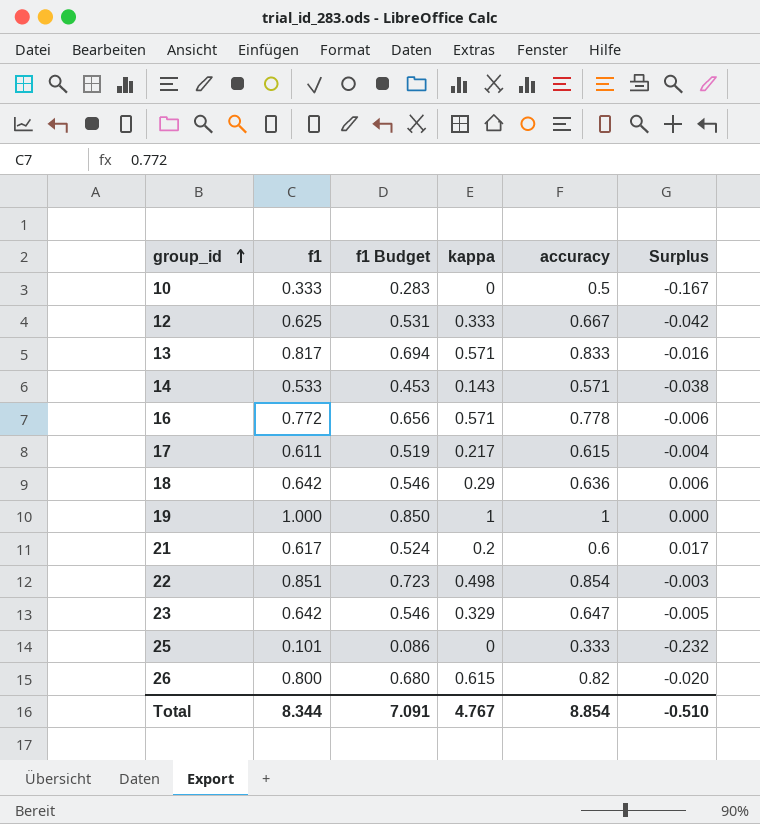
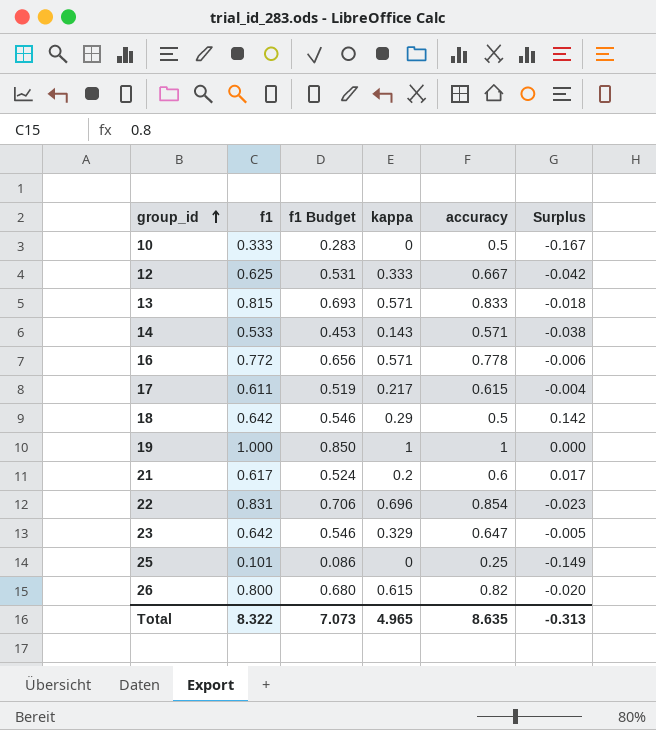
13 | f1: 0.817 -> 0.815
13 | f1 Budget: 0.694 -> 0.693
13 | Surplus: -0.016 -> -0.018
18 | accuracy: 0.636 -> 0.5
18 | Surplus: 0.006 -> 0.142
22 | f1: 0.851 -> 0.831
22 | f1 Budget: 0.723 -> 0.706
22 | kappa: 0.498 -> 0.696
22 | Surplus: -0.003 -> -0.023
25 | accuracy: 0.333 -> 0.25
25 | Surplus: -0.232 -> -0.149
Total | f1: 8.344 -> 8.322
Total | f1 Budget: 7.091 -> 7.073
Total | kappa: 4.767 -> 4.965
Total | accuracy: 8.854 -> 8.635
Total | Surplus: -0.510 -> -0.313

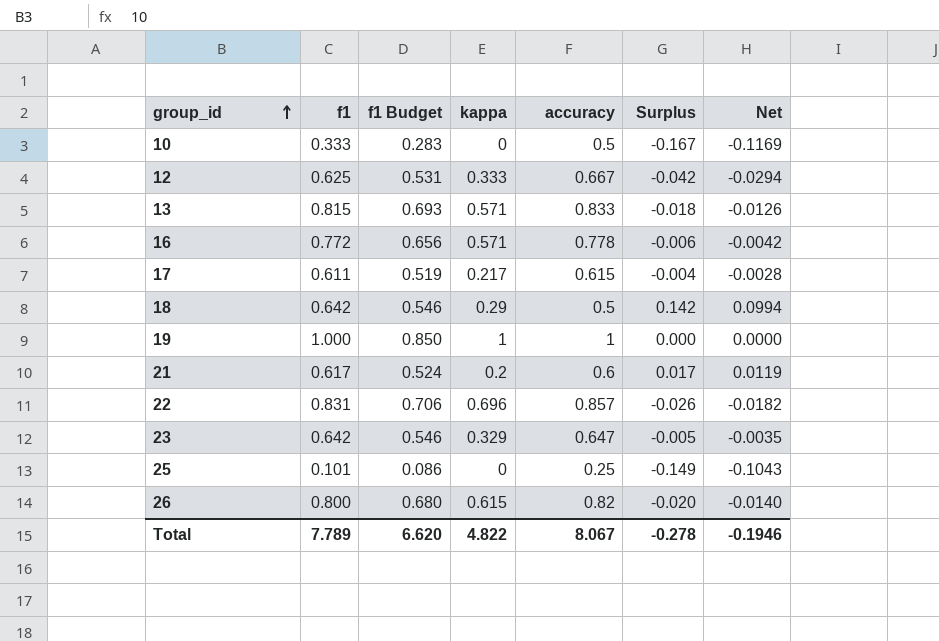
column Net | formula: none -> [Surplus] * 0.7
row 14: 0.533 | 0.453 | 0.143 | 0.571 | -0.038 -> none
22 | accuracy: 0.854 -> 0.857
22 | Surplus: -0.023 -> -0.026
Total | f1: 8.322 -> 7.789
Total | f1 Budget: 7.073 -> 6.620
Total | kappa: 4.965 -> 4.822
Total | accuracy: 8.635 -> 8.067
Total | Surplus: -0.313 -> -0.278

